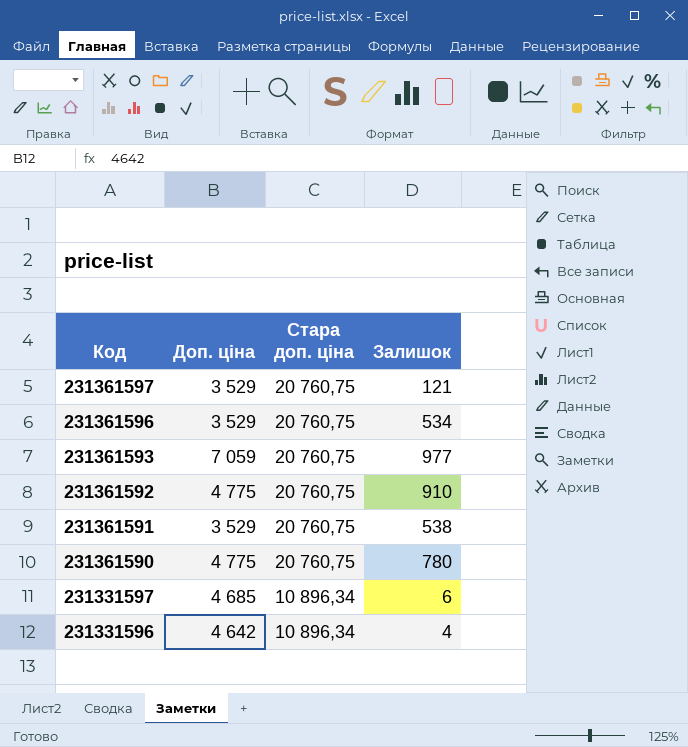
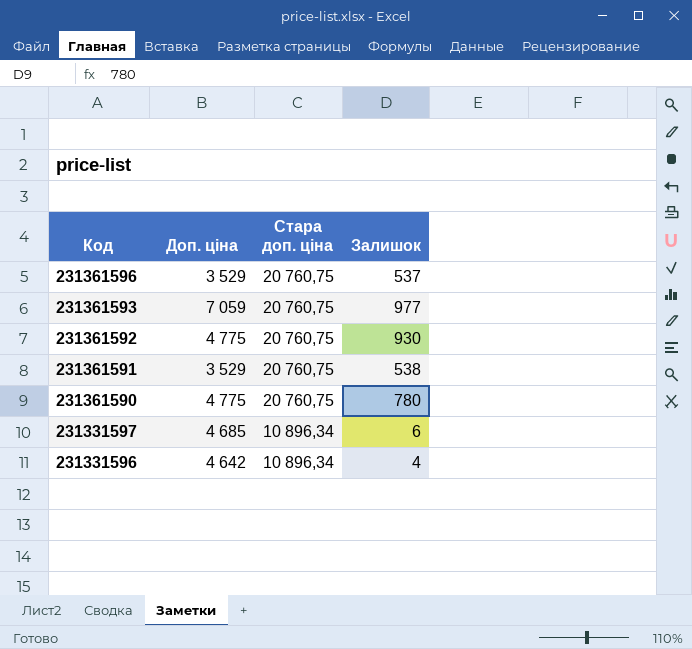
row 231361597: 3 529 | 20 760,75 | 121 -> none
231361596 | Залишок: 534 -> 537
231361592 | Залишок: 910 -> 930

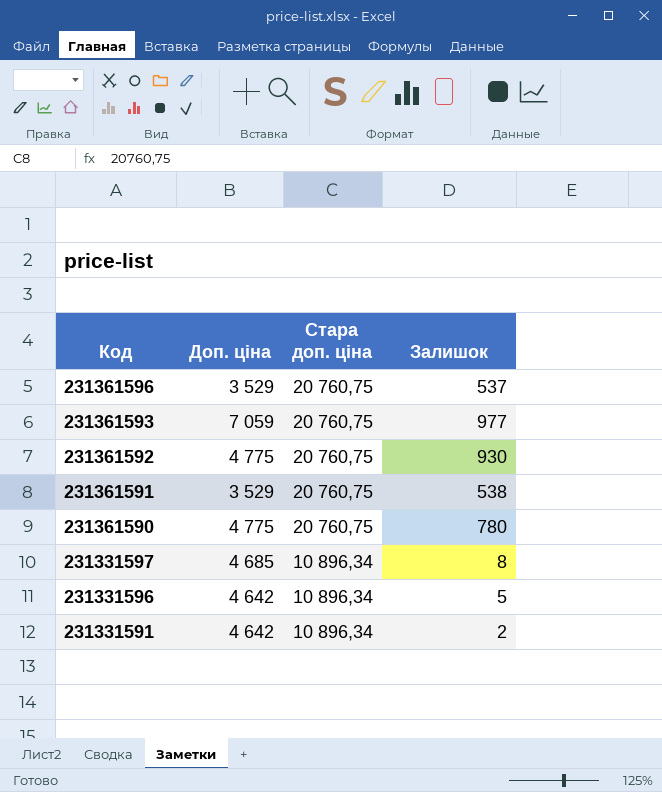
231331597 | Залишок: 6 -> 8
231331596 | Залишок: 4 -> 5
row 231331591: none -> 4 642 | 10 896,34 | 2

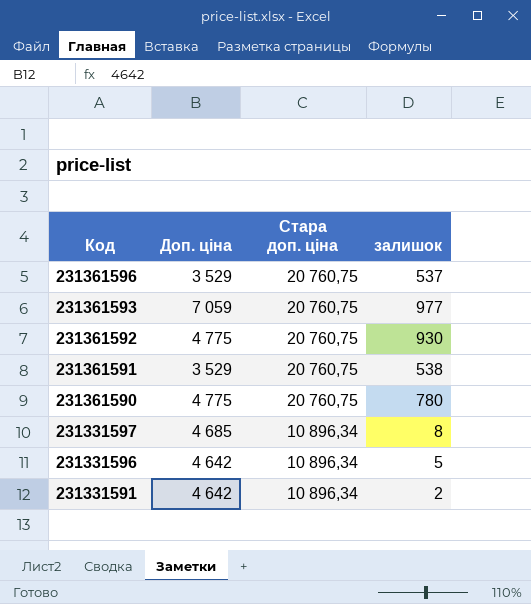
column name: Залишок -> залишок

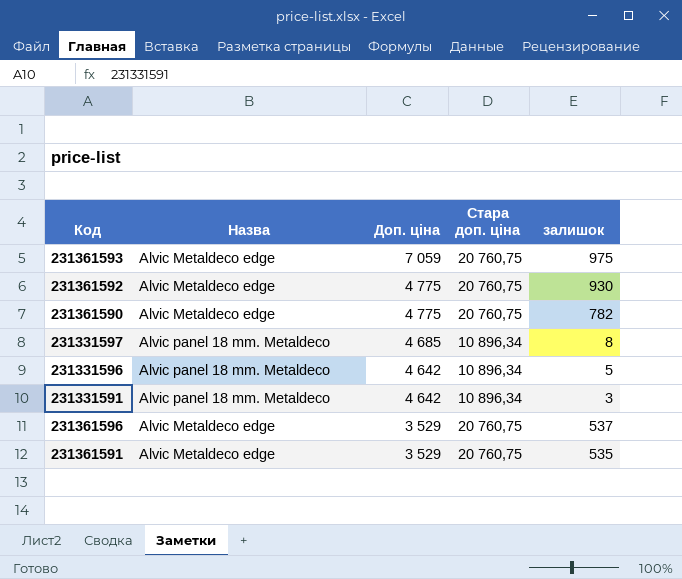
row order: Код descending -> Доп. ціна descending
column Назва | position: none -> 2
231361593 | залишок: 977 -> 975
231361590 | залишок: 780 -> 782
231331591 | залишок: 2 -> 3
231361591 | залишок: 538 -> 535

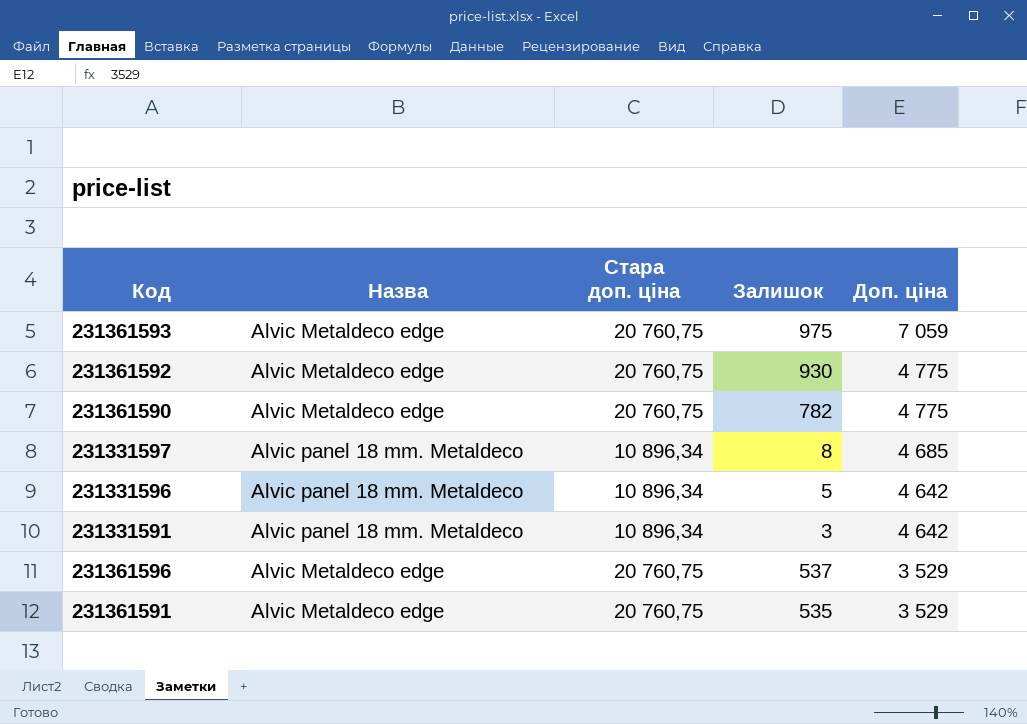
column name: залишок -> Залишок
column Доп. ціна | position: 3 -> 5

